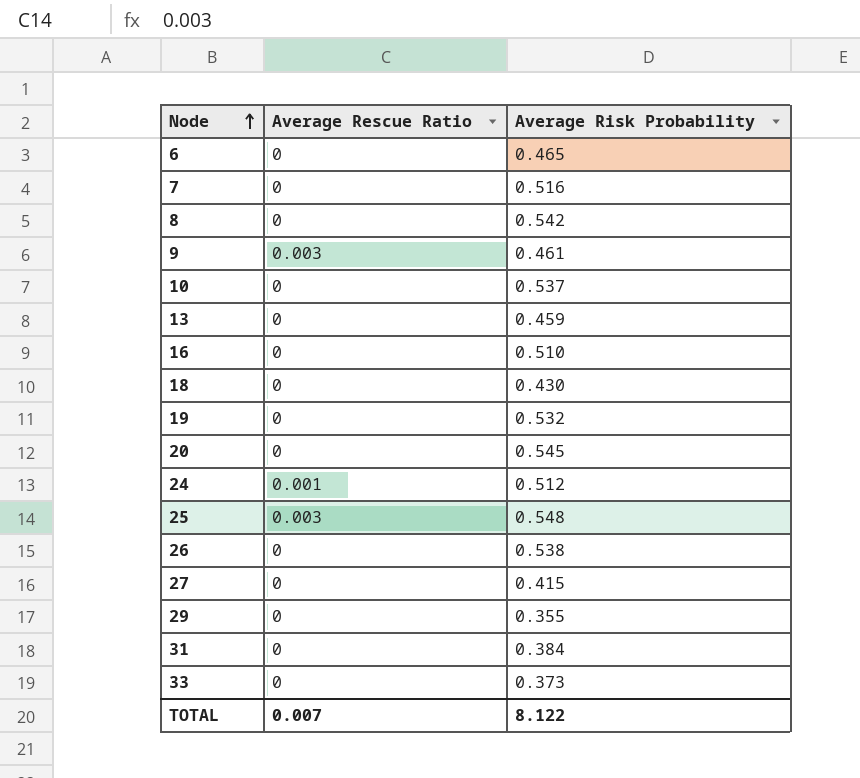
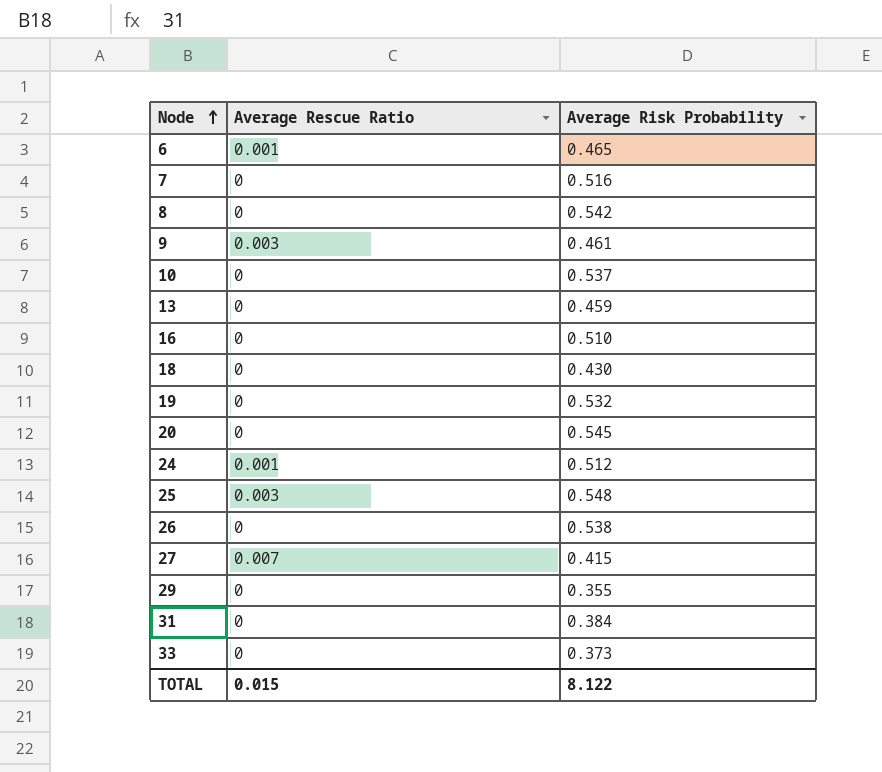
6 | Average Rescue Ratio: 0 -> 0.001
27 | Average Rescue Ratio: 0 -> 0.007
TOTAL | Average Rescue Ratio: 0.007 -> 0.015

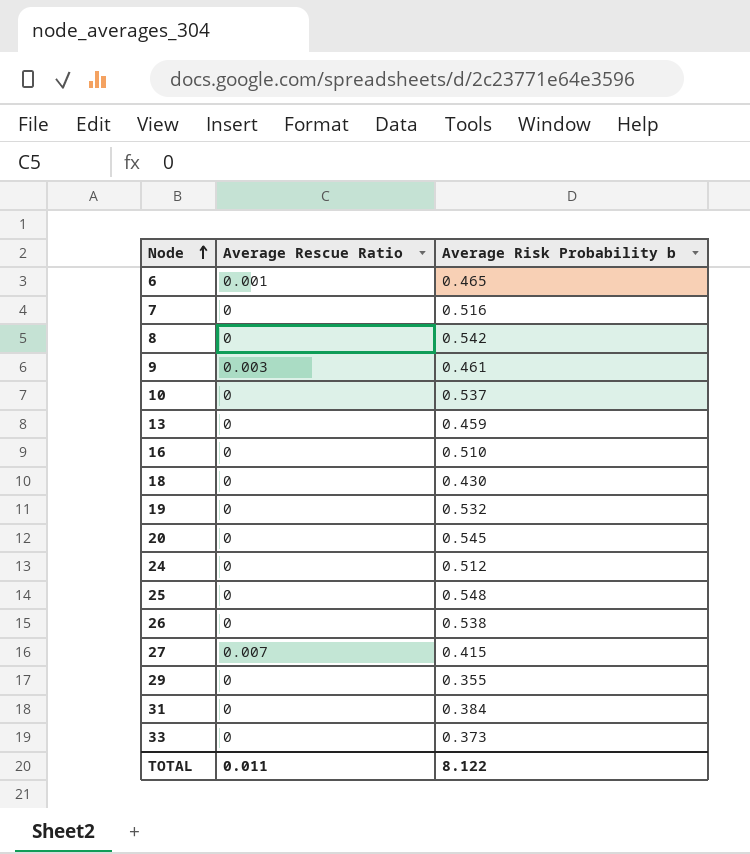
column name: Average Risk Probability -> Average Risk Probability b
24 | Average Rescue Ratio: 0.001 -> 0
25 | Average Rescue Ratio: 0.003 -> 0
TOTAL | Average Rescue Ratio: 0.015 -> 0.011

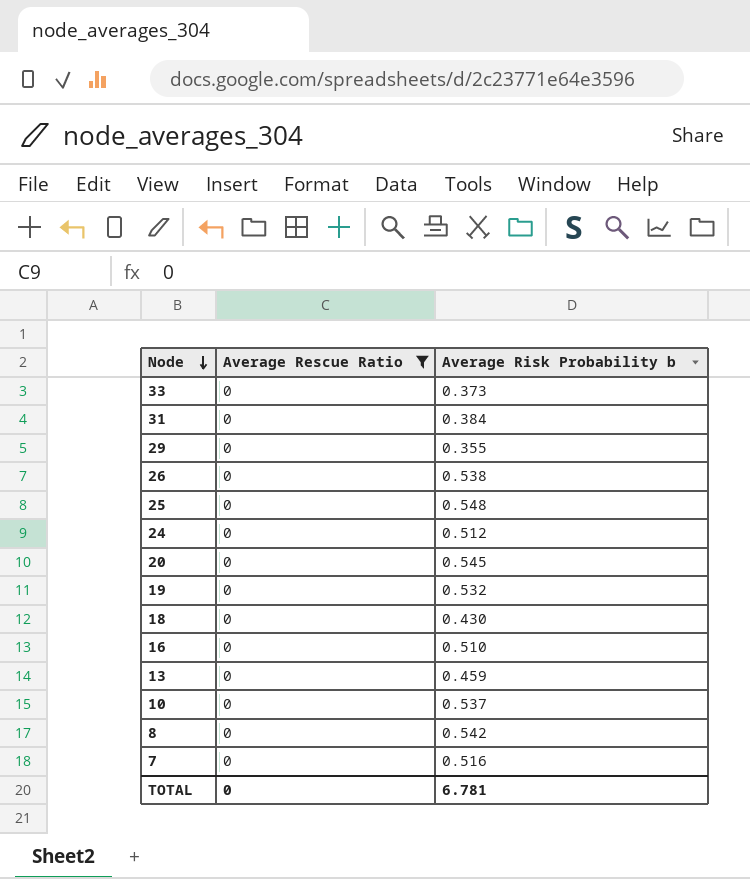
filter: none -> Average Rescue Ratio = 0
row order: Node ascending -> Node descending
TOTAL | Average Rescue Ratio: 0.011 -> 0
TOTAL | Average Risk Probability b: 8.122 -> 6.781

